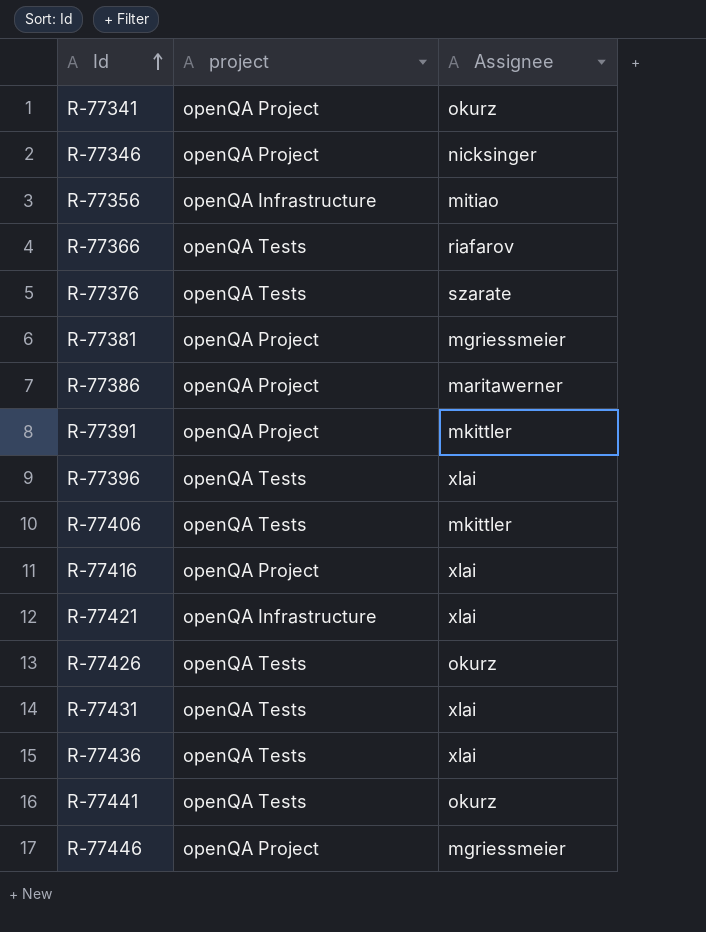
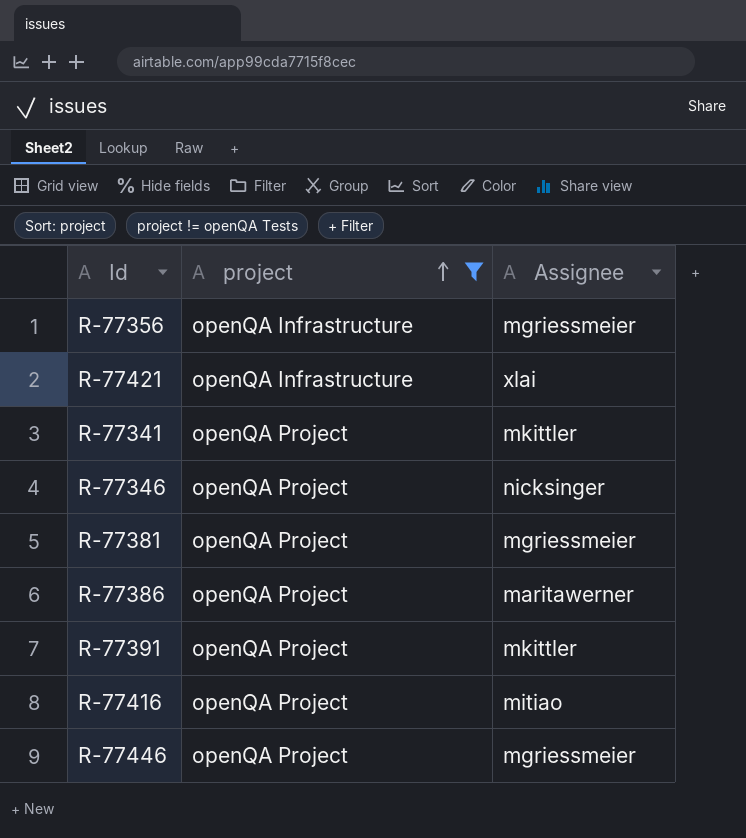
filter: none -> project != openQA Tests
row order: Id ascending -> project ascending
R-77356 | Assignee: mitiao -> mgriessmeier
R-77341 | Assignee: okurz -> mkittler
R-77416 | Assignee: xlai -> mitiao

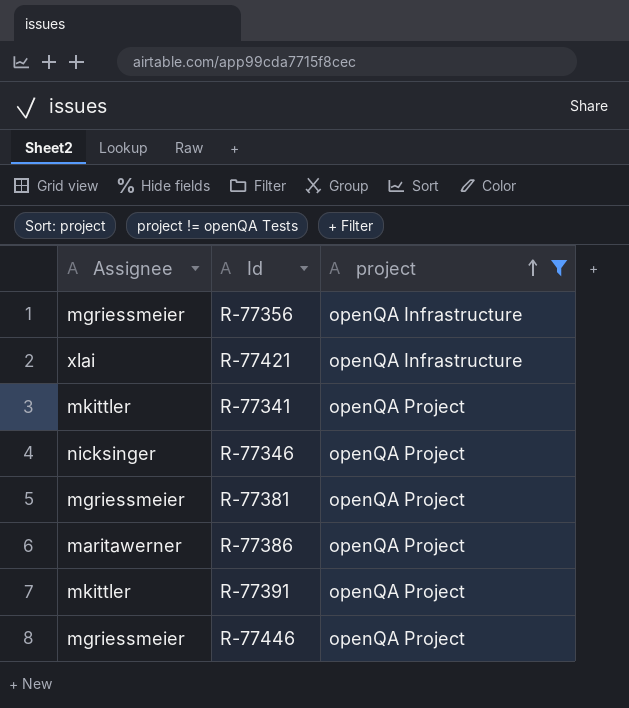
column Assignee | position: 3 -> 1
row R-77416: openQA Project | mitiao -> none

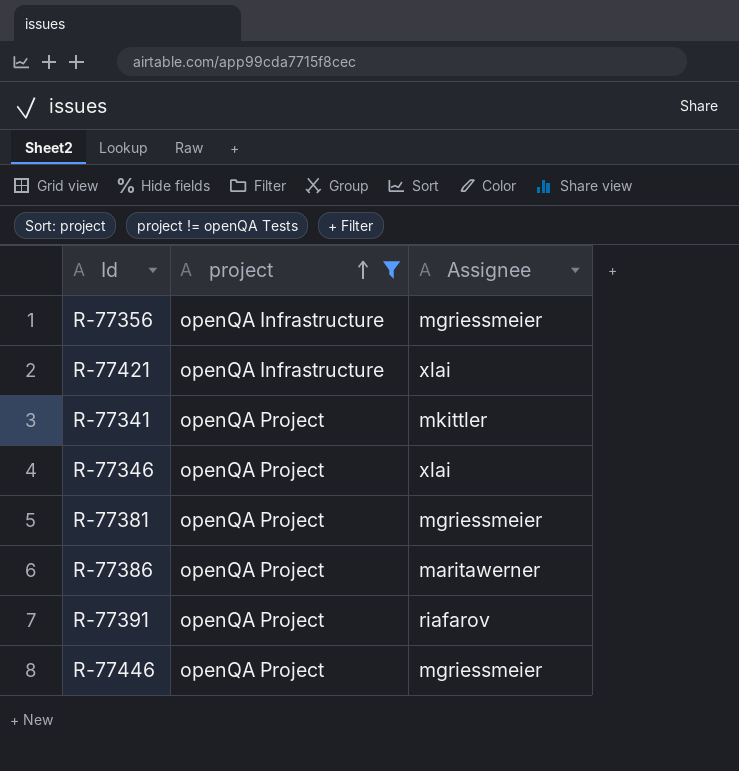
column Assignee | position: 1 -> 3
R-77346 | Assignee: nicksinger -> xlai
R-77391 | Assignee: mkittler -> riafarov

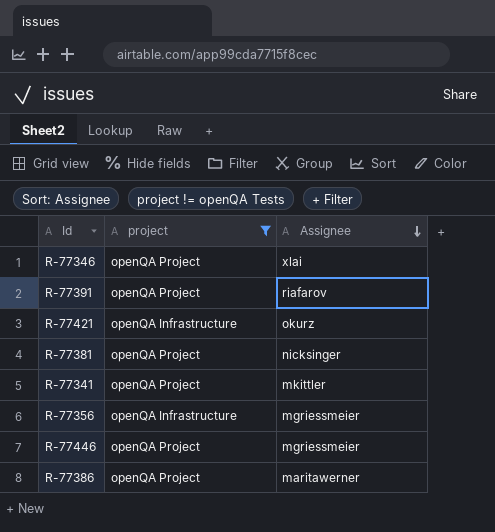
row order: project ascending -> Assignee descending
R-77421 | Assignee: xlai -> okurz
R-77381 | Assignee: mgriessmeier -> nicksinger

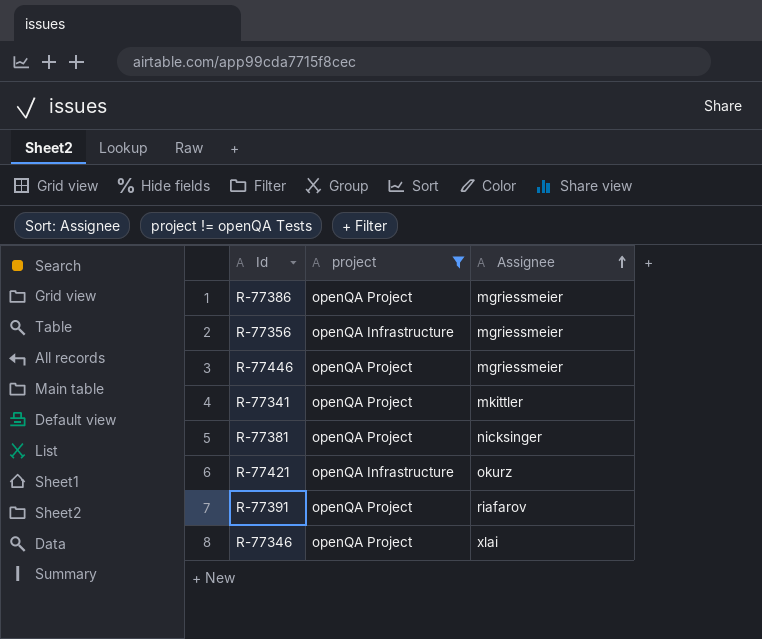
row order: Assignee descending -> Assignee ascending
R-77386 | Assignee: maritawerner -> mgriessmeier

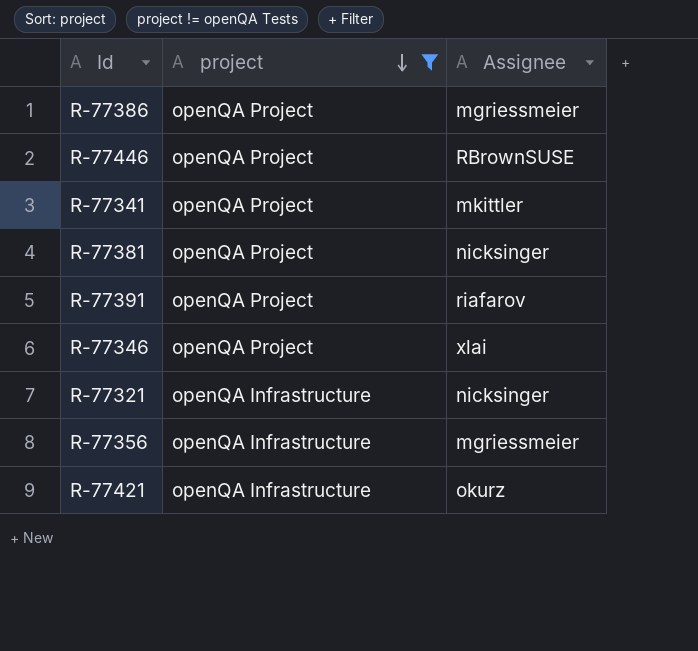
row order: Assignee ascending -> project descending
R-77446 | Assignee: mgriessmeier -> RBrownSUSE
row R-77321: none -> openQA Infrastructure | nicksinger

